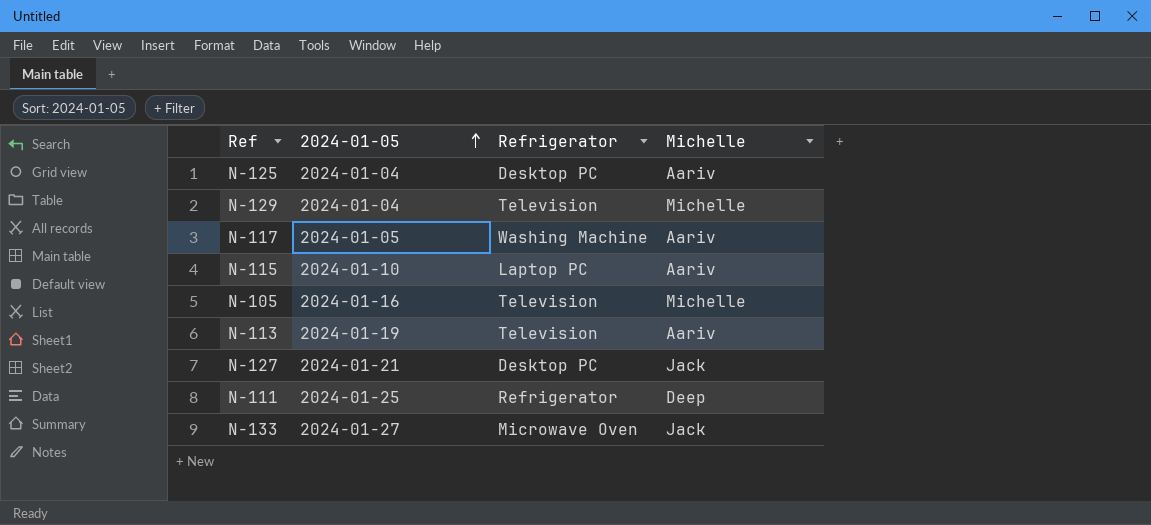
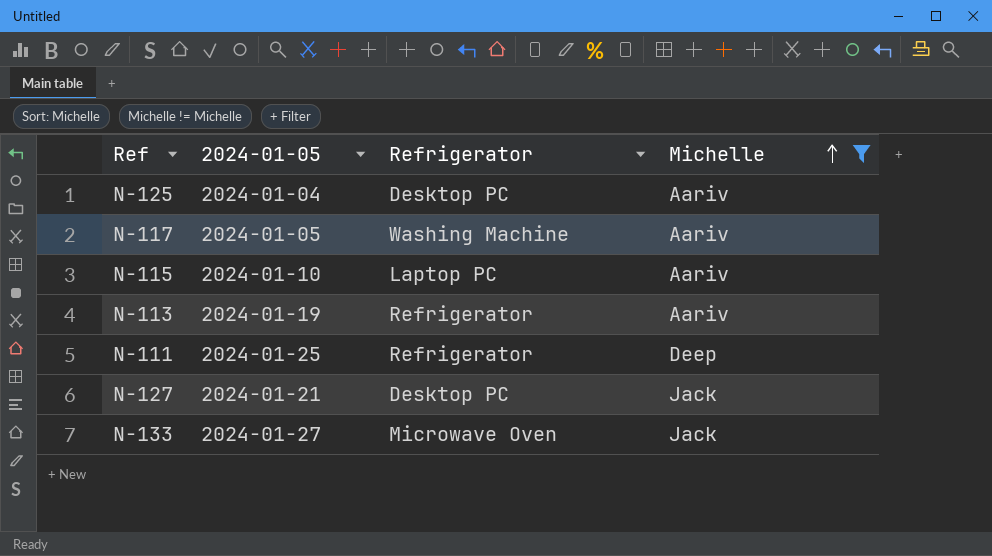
filter: none -> Michelle != Michelle
row order: 2024-01-05 ascending -> Michelle ascending
N-113 | Refrigerator: Television -> Refrigerator

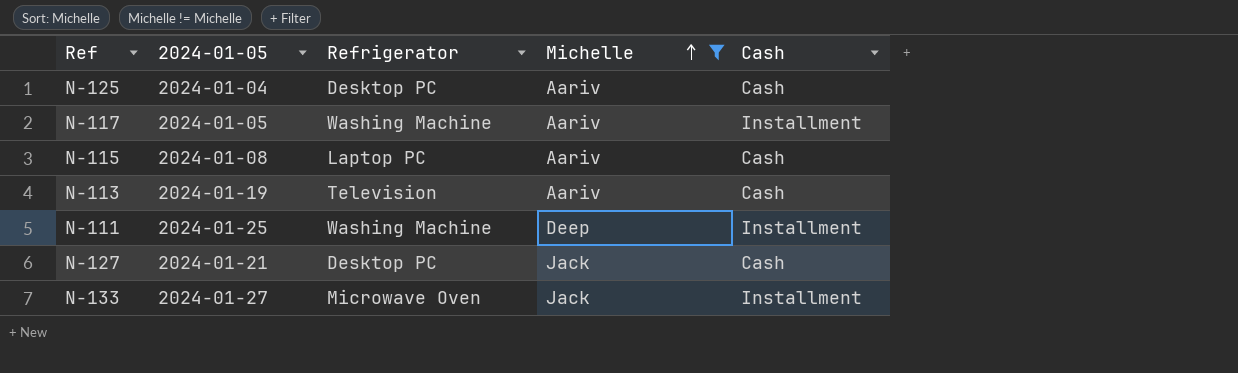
column Cash | position: none -> 5
N-115 | 2024-01-05: 2024-01-10 -> 2024-01-08
N-113 | Refrigerator: Refrigerator -> Television
N-111 | Refrigerator: Refrigerator -> Washing Machine

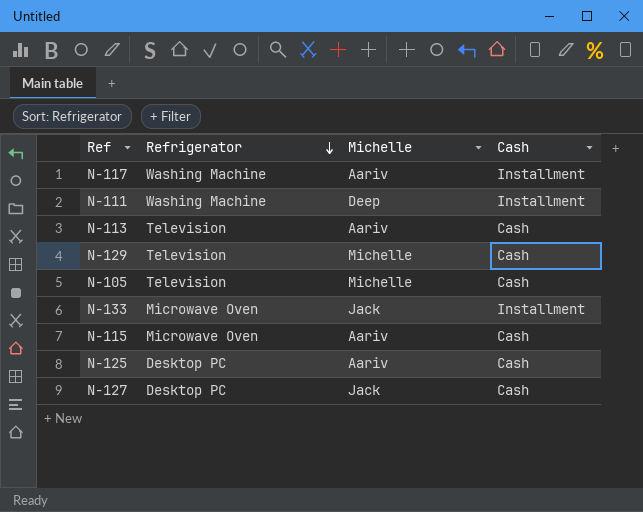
filter: Michelle != Michelle -> none
row order: Michelle ascending -> Refrigerator descending
column 2024-01-05 | position: 2 -> none
N-115 | Refrigerator: Laptop PC -> Microwave Oven

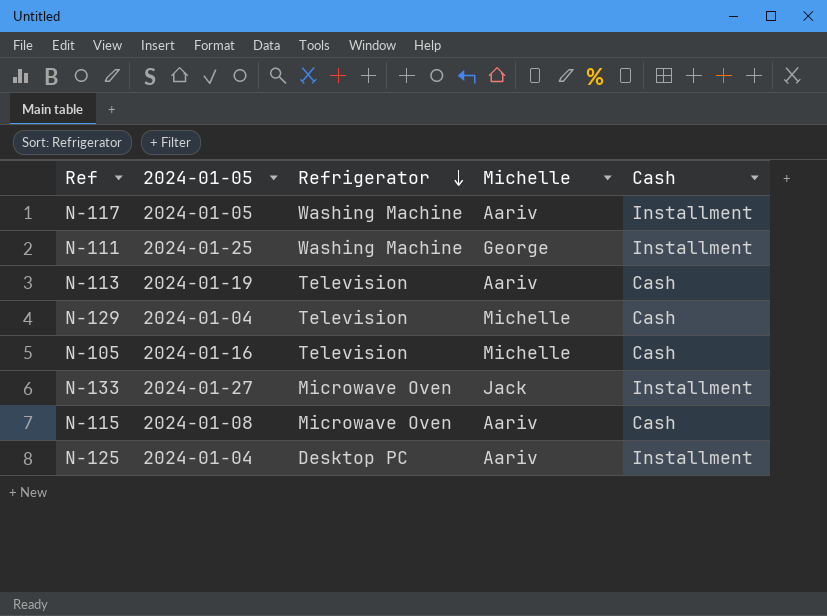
column 2024-01-05 | position: none -> 2
row N-127: Desktop PC | Jack | Cash -> none
N-111 | Michelle: Deep -> George
N-125 | Cash: Cash -> Installment

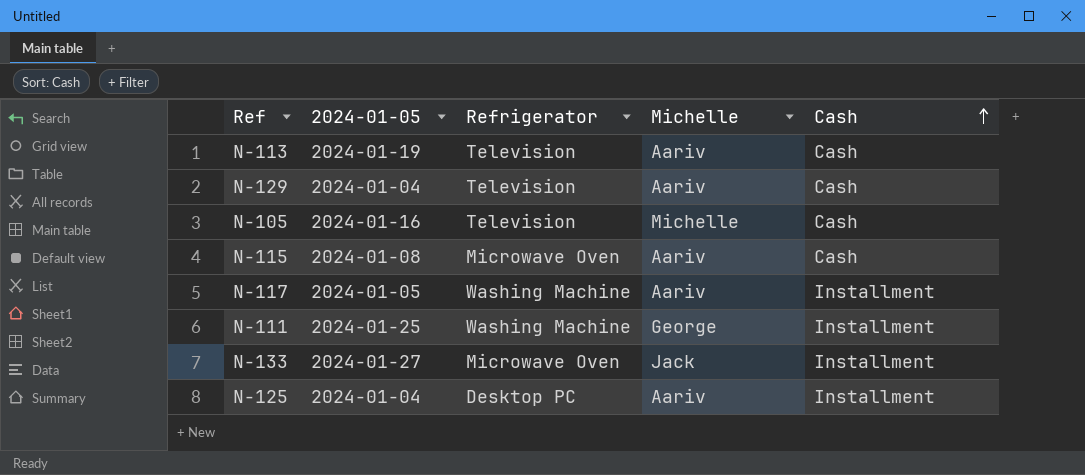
row order: Refrigerator descending -> Cash ascending
N-129 | Michelle: Michelle -> Aariv

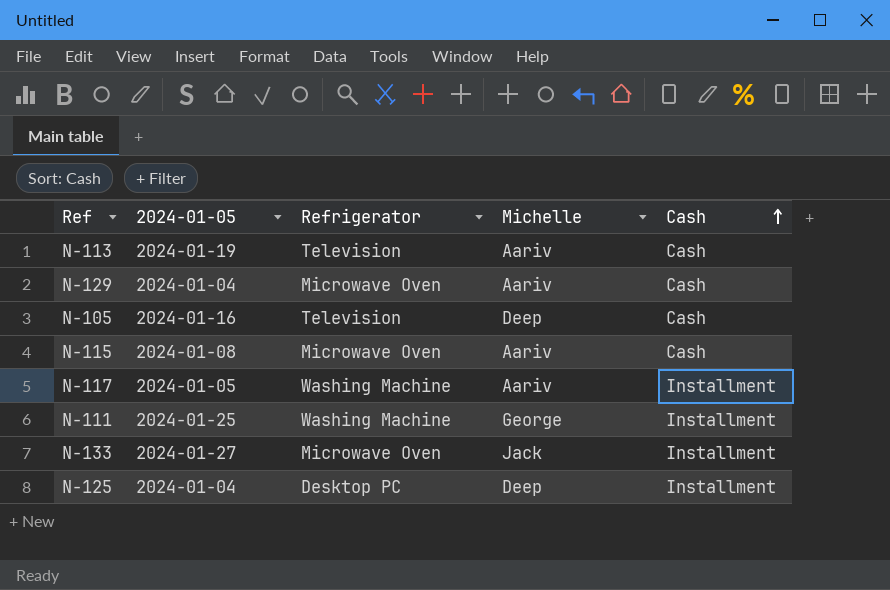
N-129 | Refrigerator: Television -> Microwave Oven
N-105 | Michelle: Michelle -> Deep
N-125 | Michelle: Aariv -> Deep

